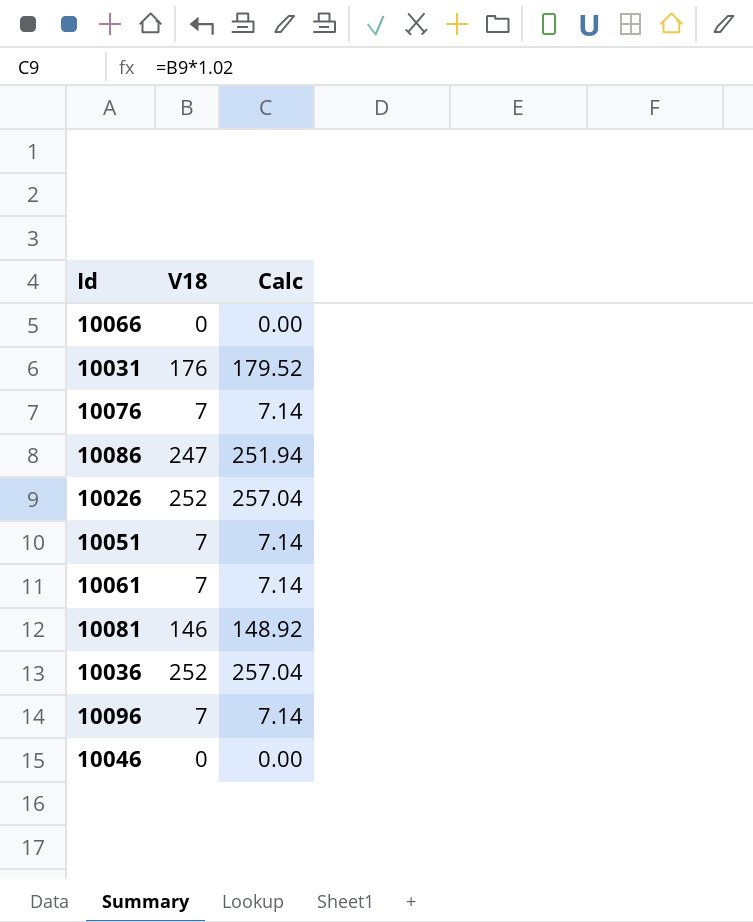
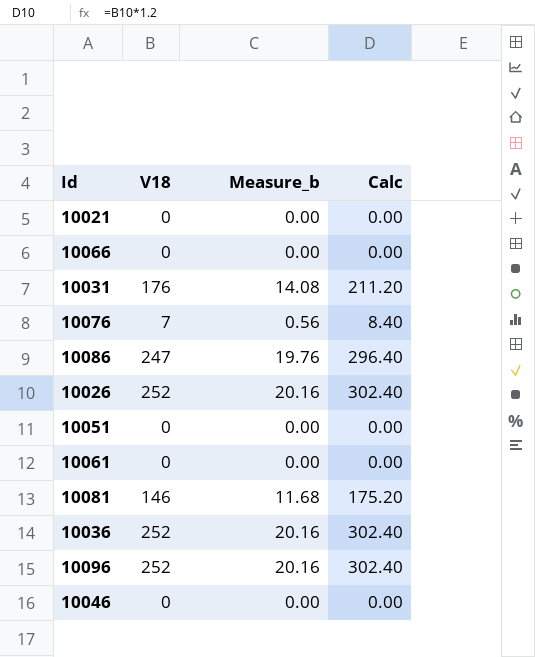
column Measure_b | formula: none -> [V18] * 0.08
column Calc | formula: [V18] * 1.02 -> [V18] * 1.2
row 10021: none -> 0 | 0.00 | 0.00
10051 | V18: 7 -> 0
10061 | V18: 7 -> 0
10096 | V18: 7 -> 252

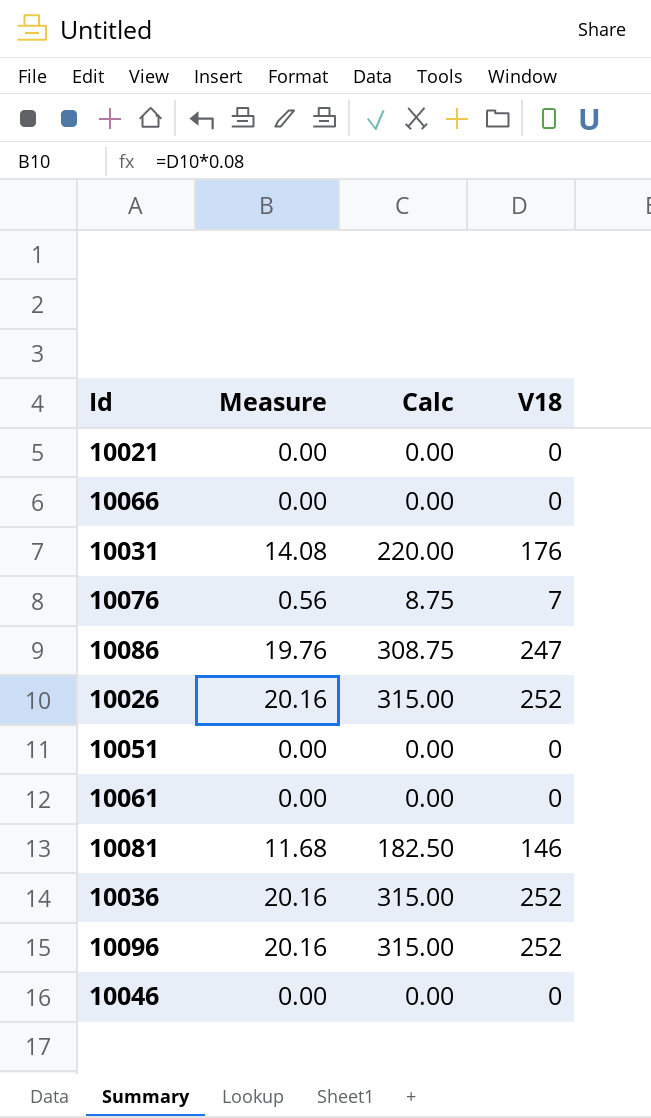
column name: Measure_b -> Measure
column Calc | formula: [V18] * 1.2 -> [V18] * 1.25
column V18 | position: 2 -> 4

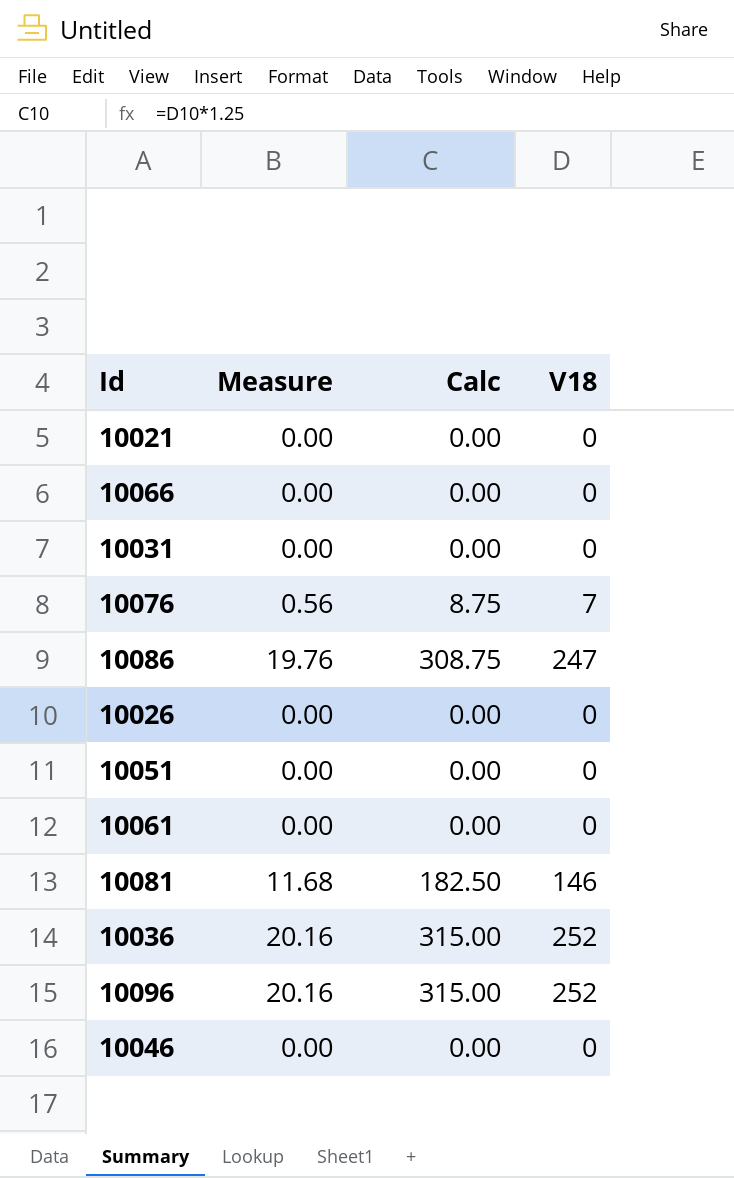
10031 | Measure: 14.08 -> 0.00
10031 | Calc: 220.00 -> 0.00
10031 | V18: 176 -> 0
10026 | Measure: 20.16 -> 0.00
10026 | Calc: 315.00 -> 0.00
10026 | V18: 252 -> 0

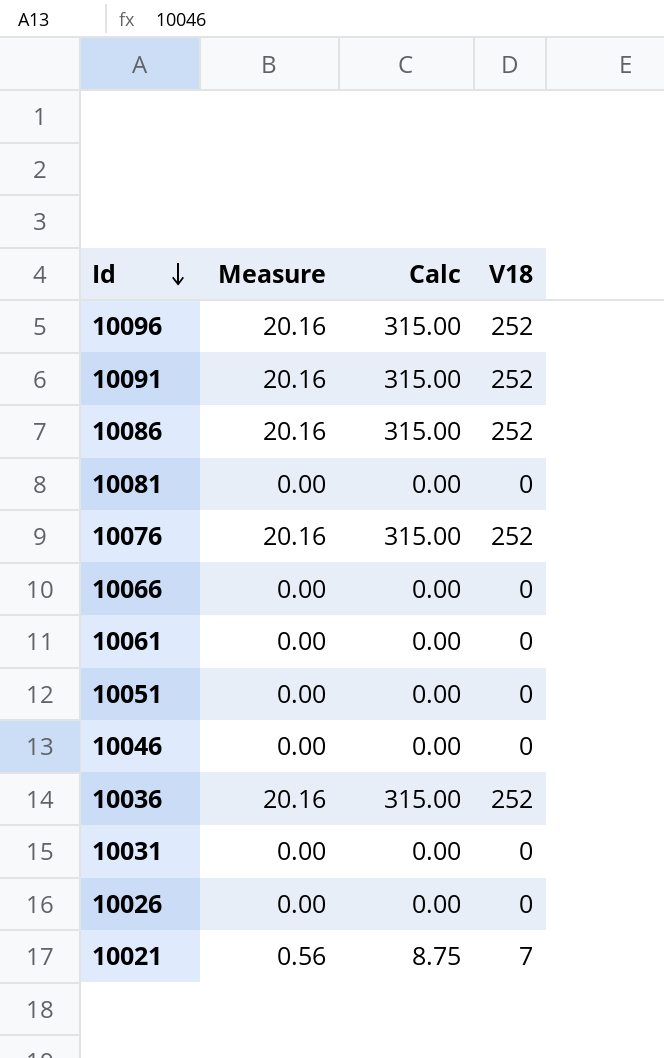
row order: none -> Id descending
row 10091: none -> 20.16 | 315.00 | 252
10086 | Measure: 19.76 -> 20.16
10086 | Calc: 308.75 -> 315.00
10086 | V18: 247 -> 252
10081 | Measure: 11.68 -> 0.00
10081 | Calc: 182.50 -> 0.00
10081 | V18: 146 -> 0
10076 | Measure: 0.56 -> 20.16
10076 | Calc: 8.75 -> 315.00
10076 | V18: 7 -> 252
10021 | Measure: 0.00 -> 0.56
10021 | Calc: 0.00 -> 8.75
10021 | V18: 0 -> 7

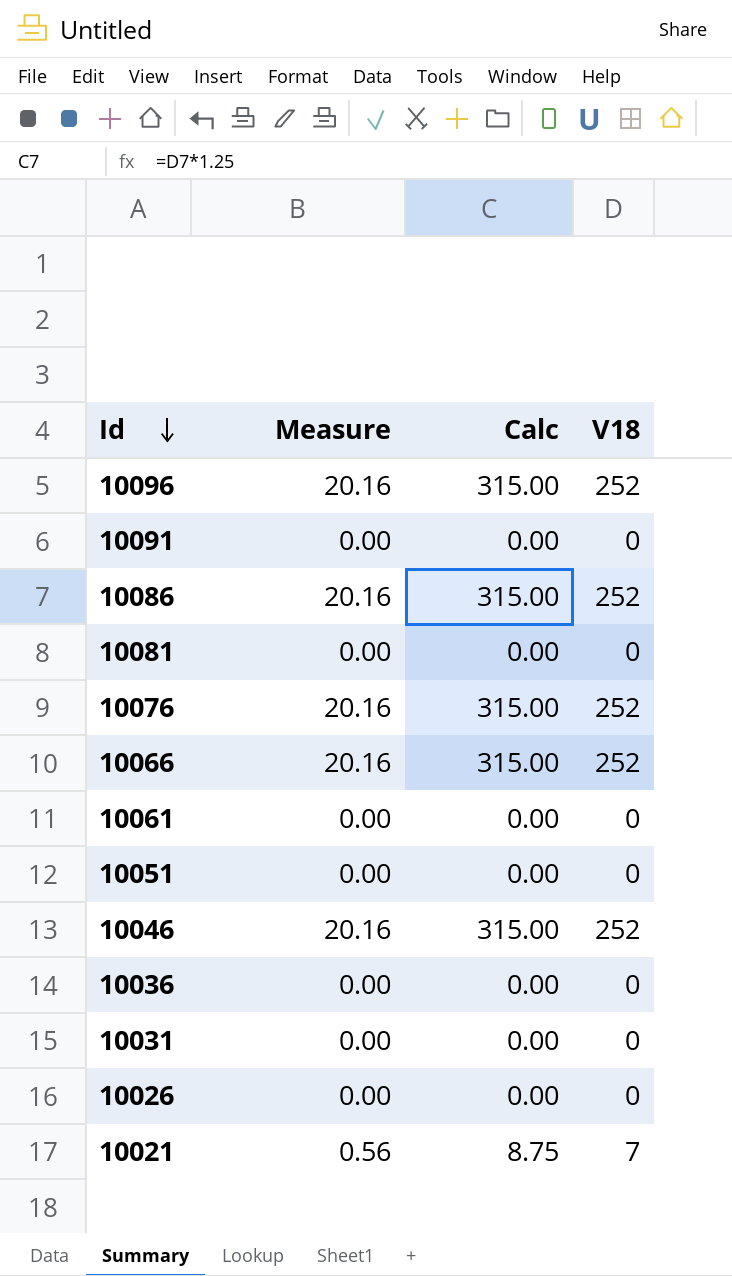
10091 | Measure: 20.16 -> 0.00
10091 | Calc: 315.00 -> 0.00
10091 | V18: 252 -> 0
10066 | Measure: 0.00 -> 20.16
10066 | Calc: 0.00 -> 315.00
10066 | V18: 0 -> 252
10046 | Measure: 0.00 -> 20.16
10046 | Calc: 0.00 -> 315.00
10046 | V18: 0 -> 252
10036 | Measure: 20.16 -> 0.00
10036 | Calc: 315.00 -> 0.00
10036 | V18: 252 -> 0

